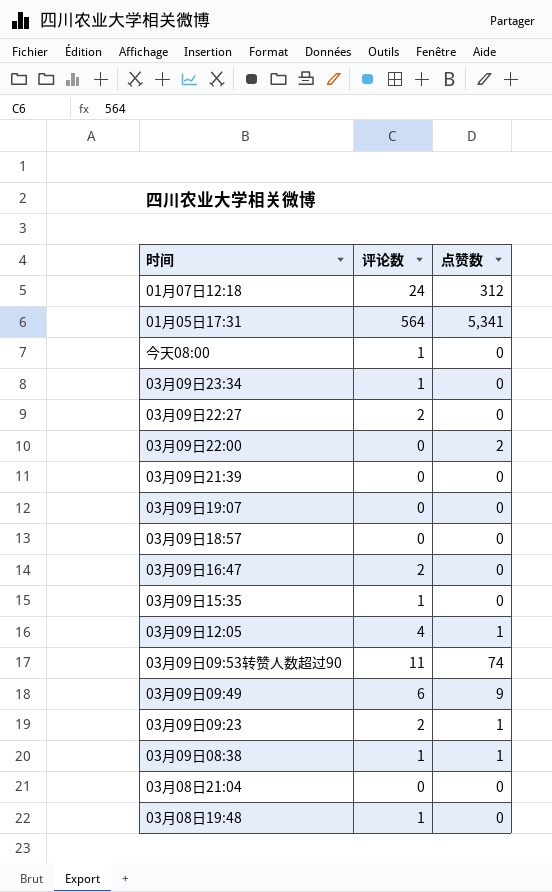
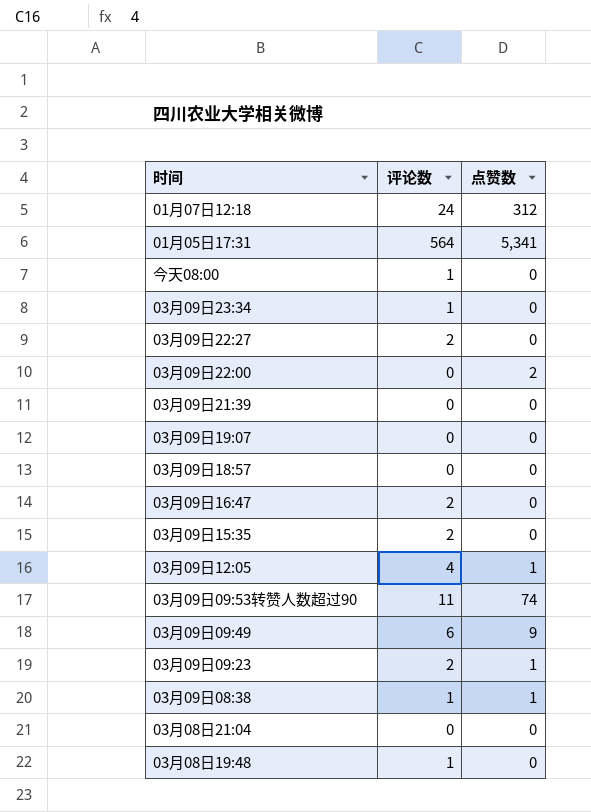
03月09日15:35 | 评论数: 1 -> 2

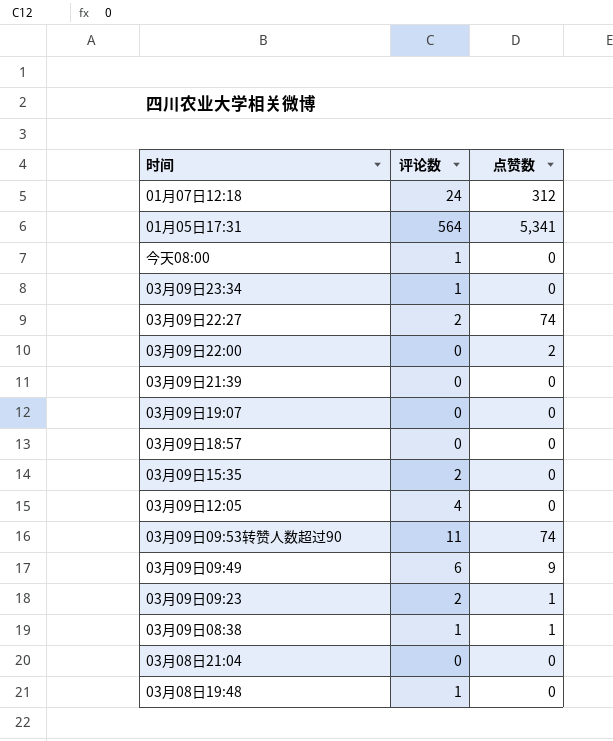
row 03月09日16:47: 2 | 0 -> none
03月09日22:27 | 点赞数: 0 -> 74
03月09日12:05 | 点赞数: 1 -> 0

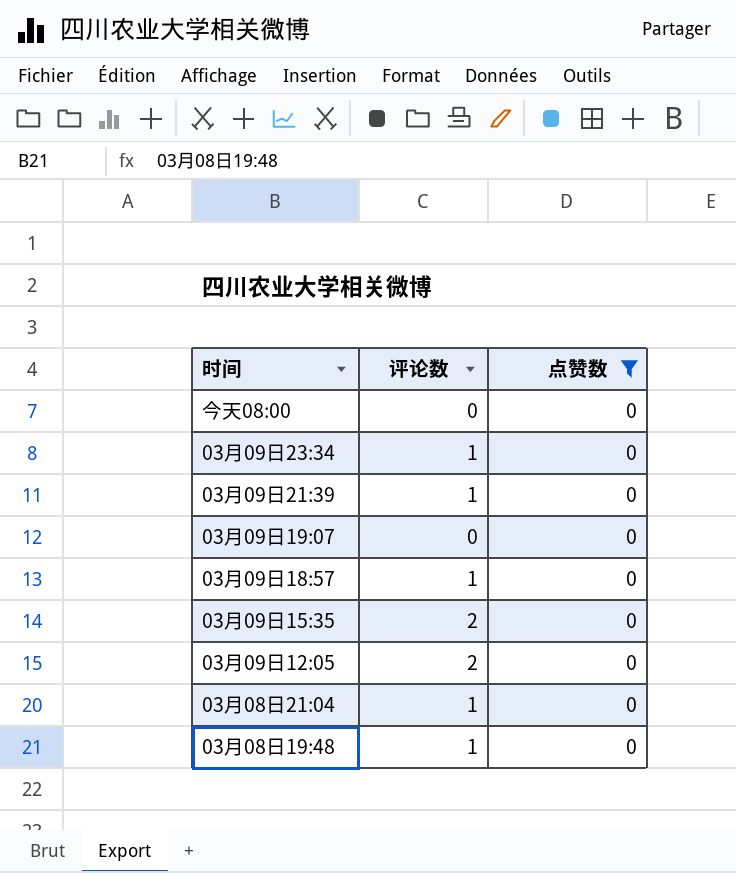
filter: none -> 点赞数 = 0
今天08:00 | 评论数: 1 -> 0
03月09日21:39 | 评论数: 0 -> 1
03月09日18:57 | 评论数: 0 -> 1
03月09日12:05 | 评论数: 4 -> 2
03月08日21:04 | 评论数: 0 -> 1

